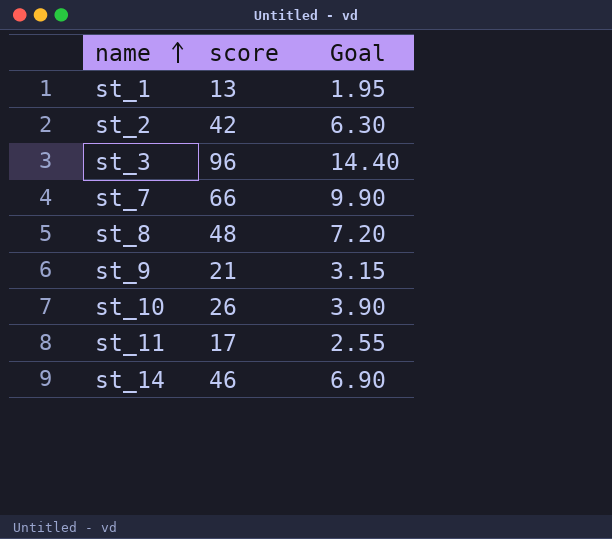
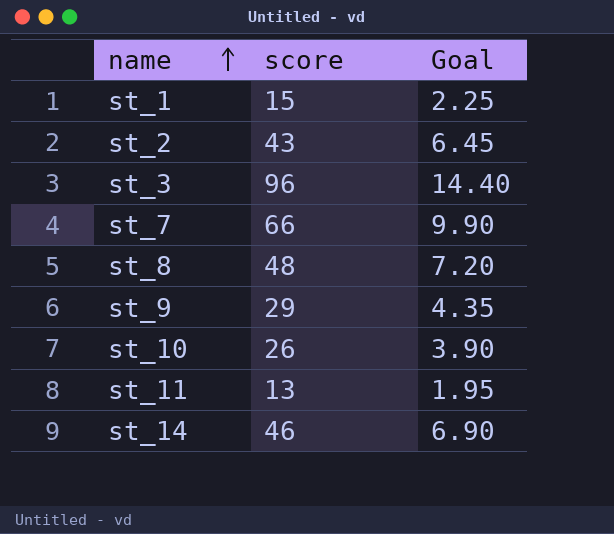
st_1 | score: 13 -> 15
st_1 | Goal: 1.95 -> 2.25
st_2 | score: 42 -> 43
st_2 | Goal: 6.30 -> 6.45
st_9 | score: 21 -> 29
st_9 | Goal: 3.15 -> 4.35
st_11 | score: 17 -> 13
st_11 | Goal: 2.55 -> 1.95

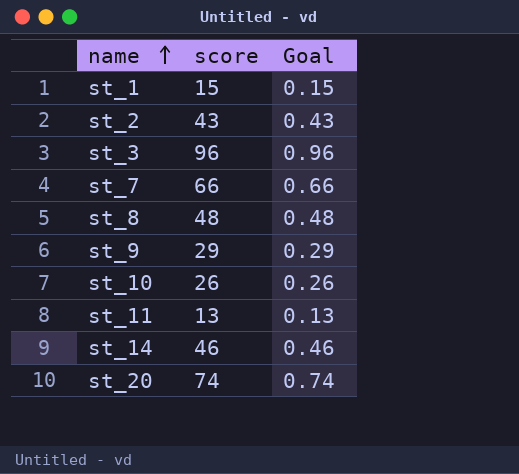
column Goal | formula: [score] * 0.15 -> [score] * 0.01
row st_20: none -> 74 | 0.74

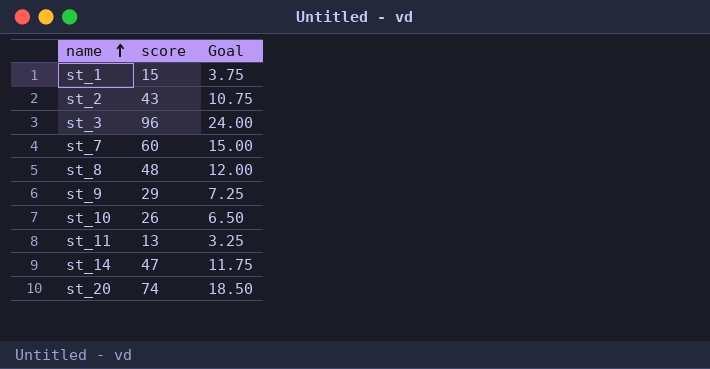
column Goal | formula: [score] * 0.01 -> [score] * 0.25
st_7 | score: 66 -> 60
st_14 | score: 46 -> 47

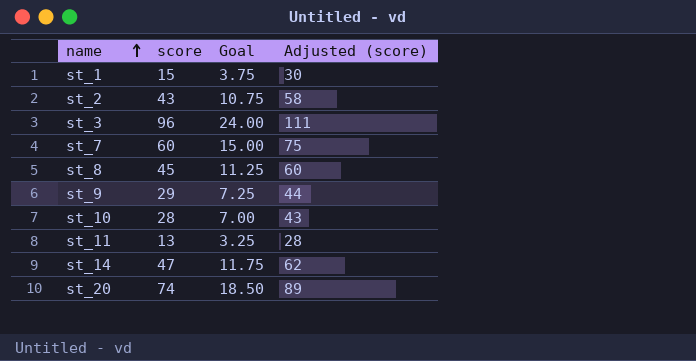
column Adjusted (score) | formula: none -> [score] + 15
st_8 | score: 48 -> 45
st_8 | Goal: 12.00 -> 11.25
st_10 | score: 26 -> 28
st_10 | Goal: 6.50 -> 7.00

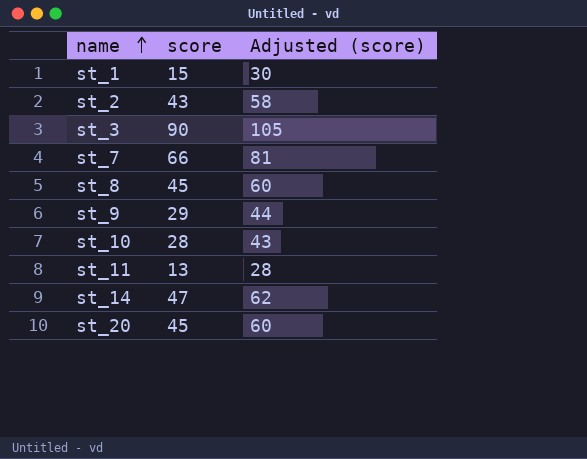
column Goal | formula: [score] * 0.25 -> none
st_3 | score: 96 -> 90
st_3 | Adjusted (score): 111 -> 105
st_7 | score: 60 -> 66
st_7 | Adjusted (score): 75 -> 81
st_20 | score: 74 -> 45
st_20 | Adjusted (score): 89 -> 60

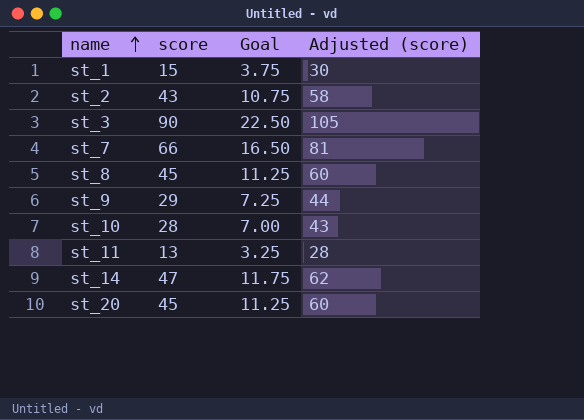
column Goal | formula: none -> [score] * 0.25

